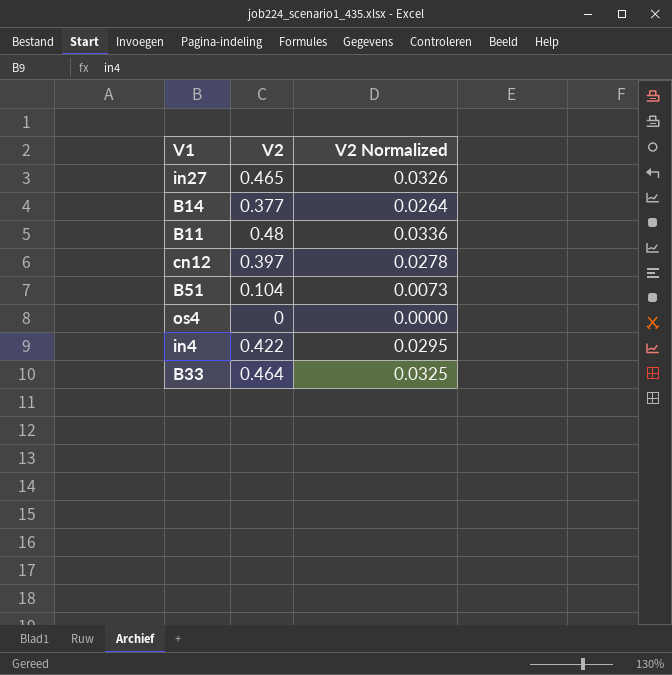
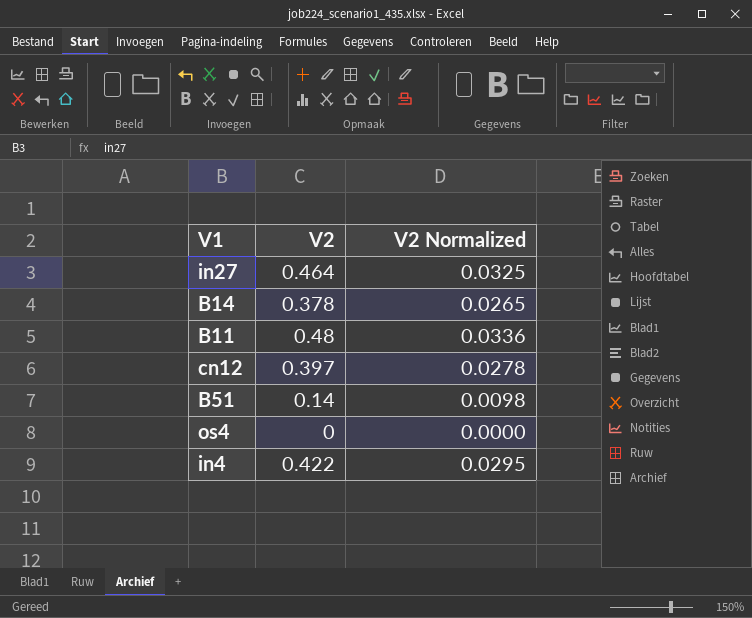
row B33: 0.464 | 0.0325 -> none
in27 | V2: 0.465 -> 0.464
in27 | V2 Normalized: 0.0326 -> 0.0325
B14 | V2: 0.377 -> 0.378
B14 | V2 Normalized: 0.0264 -> 0.0265
B51 | V2: 0.104 -> 0.14
B51 | V2 Normalized: 0.0073 -> 0.0098

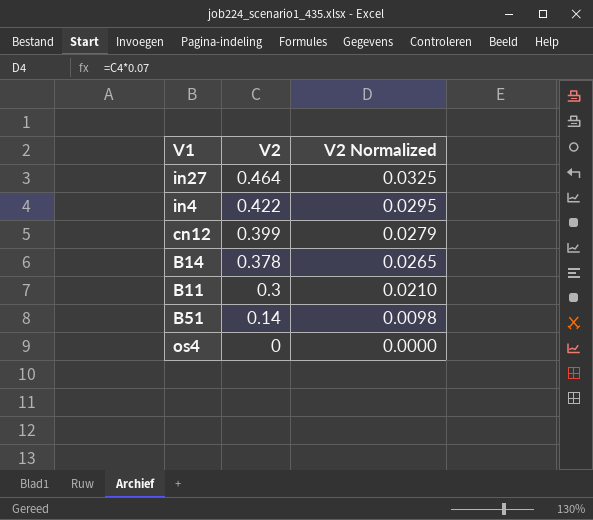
row order: none -> V2 descending
cn12 | V2: 0.397 -> 0.399
cn12 | V2 Normalized: 0.0278 -> 0.0279
B11 | V2: 0.48 -> 0.3
B11 | V2 Normalized: 0.0336 -> 0.0210

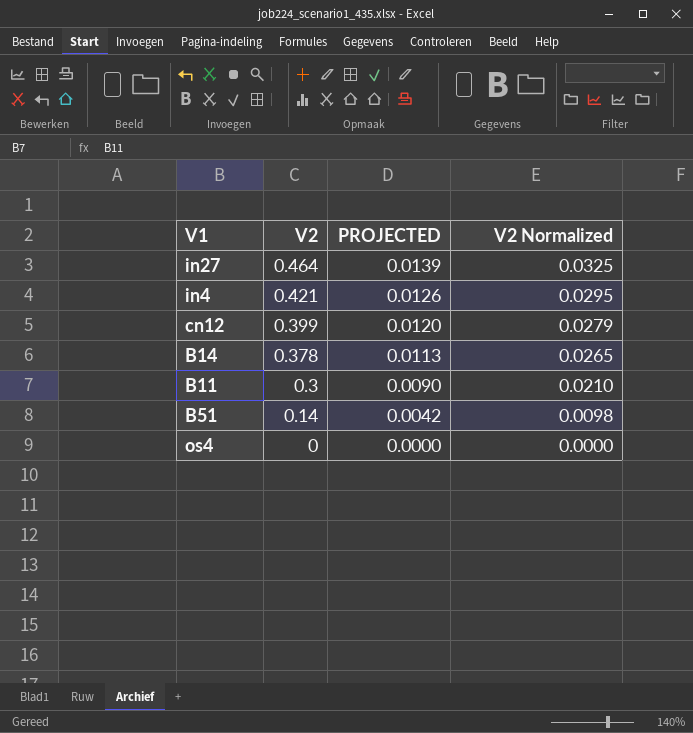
column PROJECTED | formula: none -> [V2] * 0.03
in4 | V2: 0.422 -> 0.421

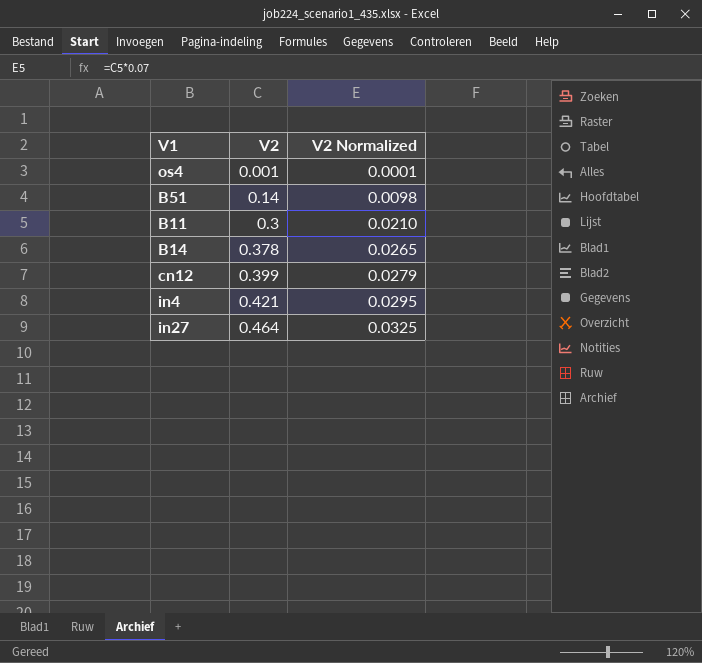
row order: V2 descending -> V2 ascending
column PROJECTED | formula: [V2] * 0.03 -> none
os4 | V2: 0 -> 0.001
os4 | V2 Normalized: 0.0000 -> 0.0001

